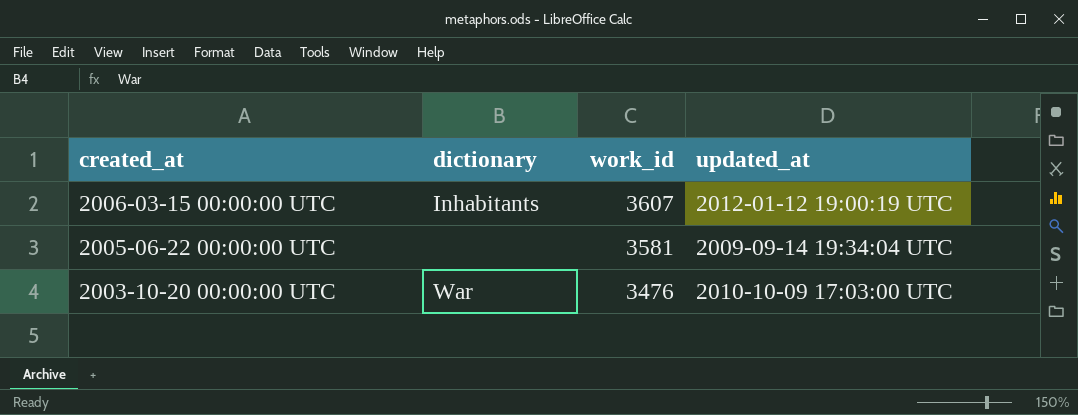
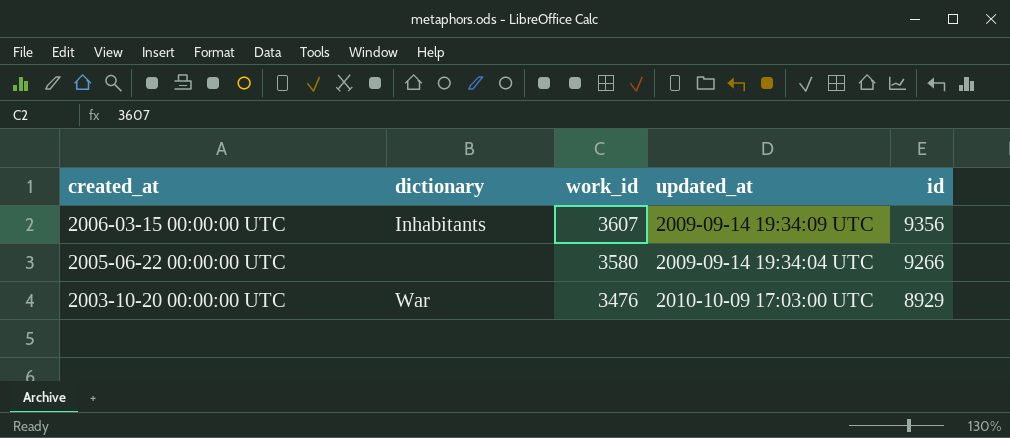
column id | position: none -> 5
2006-03-15 00:00:00 UTC | updated_at: 2012-01-12 19:00:19 UTC -> 2009-09-14 19:34:09 UTC
2005-06-22 00:00:00 UTC | work_id: 3581 -> 3580

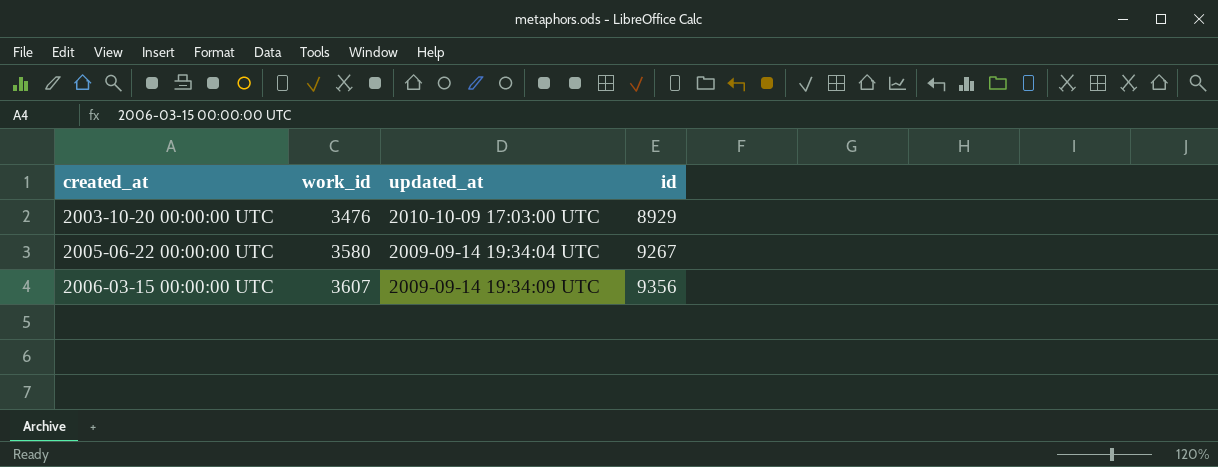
row order: created_at descending -> created_at ascending
column dictionary | position: 2 -> none
2005-06-22 00:00:00 UTC | id: 9266 -> 9267

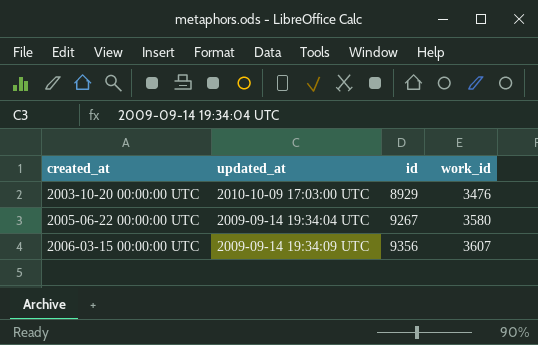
column work_id | position: 2 -> 4

